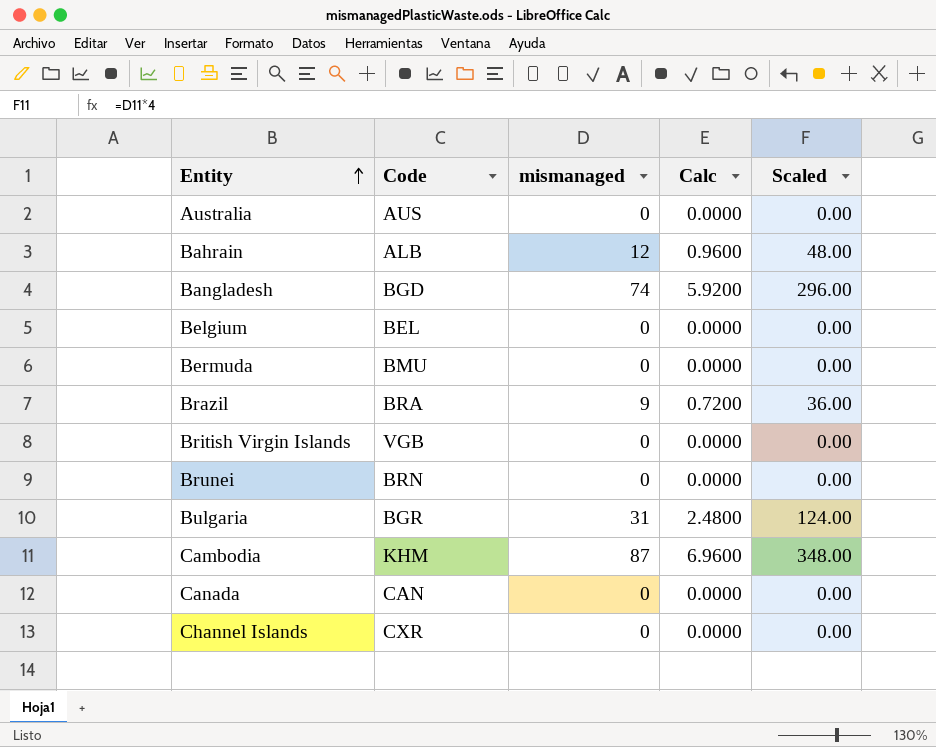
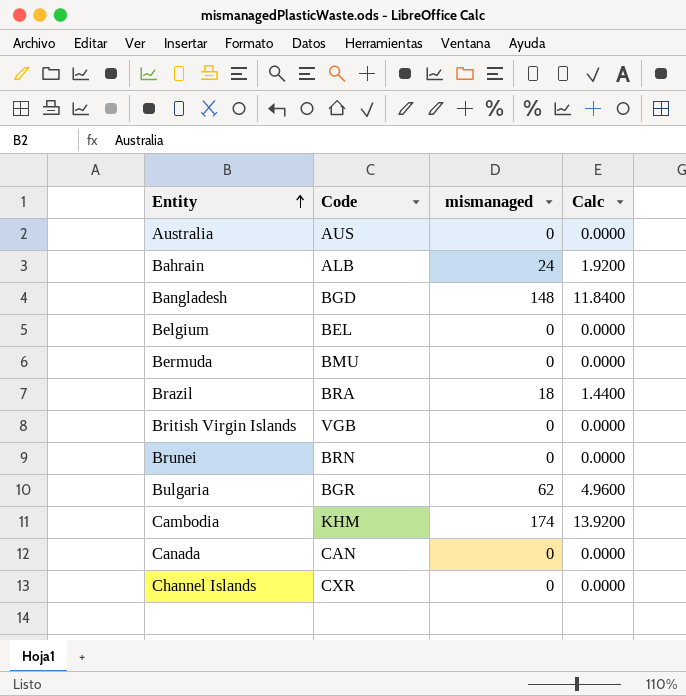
column Scaled | formula: [mismanaged] * 4 -> none
Bahrain | mismanaged: 12 -> 24
Bahrain | Calc: 0.9600 -> 1.9200
Bangladesh | mismanaged: 74 -> 148
Bangladesh | Calc: 5.9200 -> 11.8400
Brazil | mismanaged: 9 -> 18
Brazil | Calc: 0.7200 -> 1.4400
Bulgaria | mismanaged: 31 -> 62
Bulgaria | Calc: 2.4800 -> 4.9600
Cambodia | mismanaged: 87 -> 174
Cambodia | Calc: 6.9600 -> 13.9200

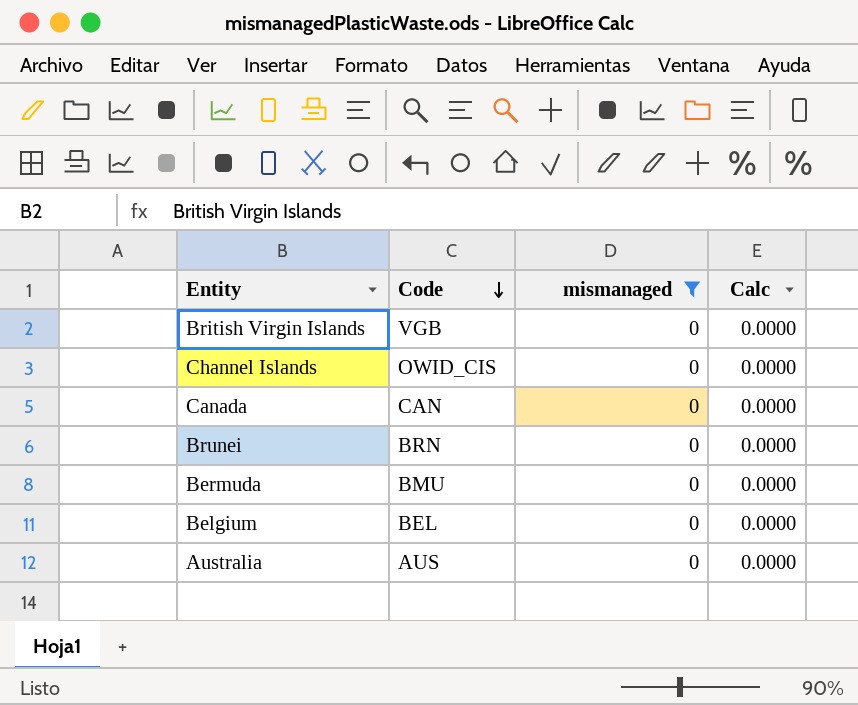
filter: none -> mismanaged = 0
row order: Entity ascending -> Code descending
Channel Islands | Code: CXR -> OWID_CIS

